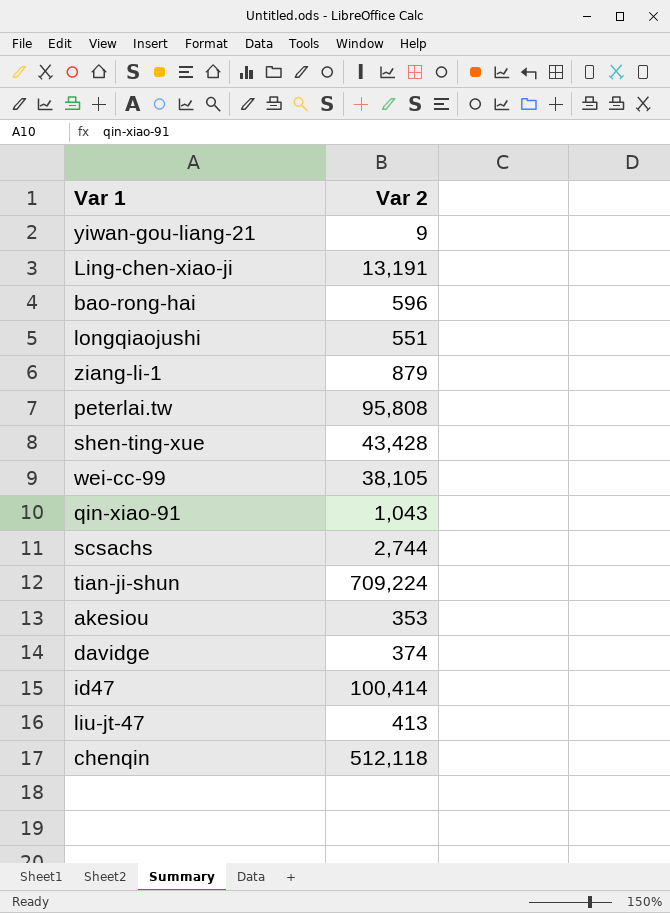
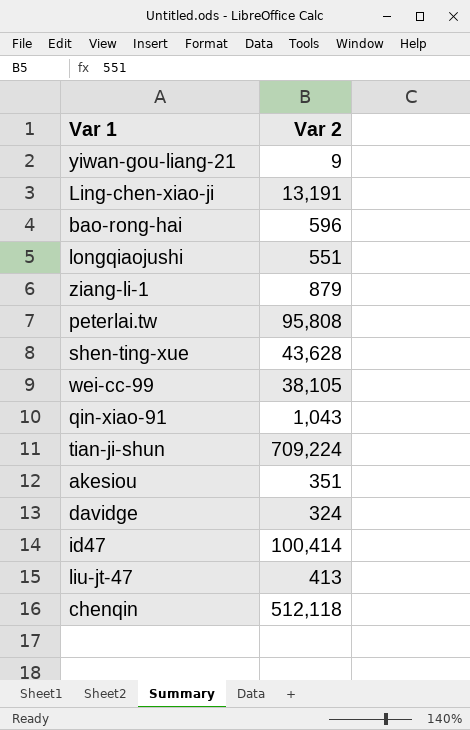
row scsachs: 2,744 -> none
shen-ting-xue | Var 2: 43,428 -> 43,628
akesiou | Var 2: 353 -> 351
davidge | Var 2: 374 -> 324

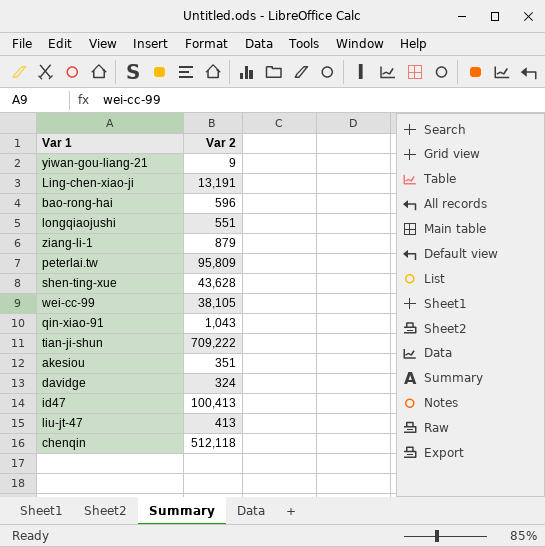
peterlai.tw | Var 2: 95,808 -> 95,809
tian-ji-shun | Var 2: 709,224 -> 709,222
id47 | Var 2: 100,414 -> 100,413

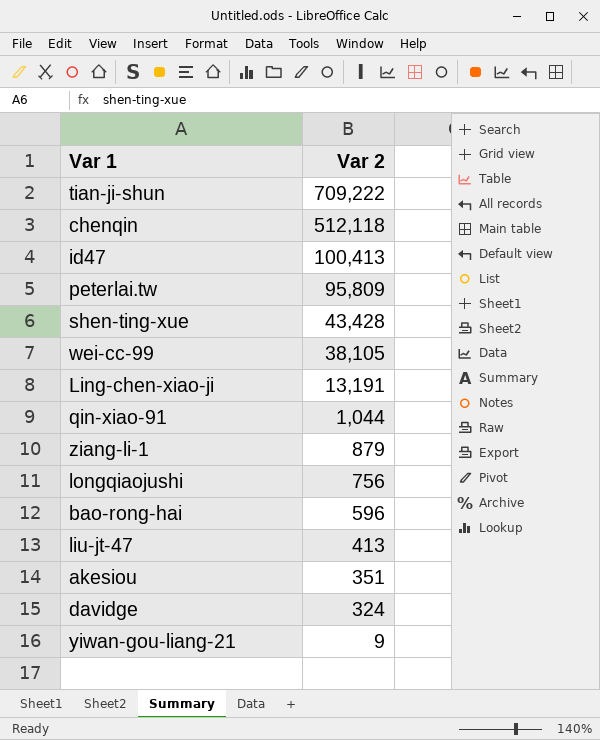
row order: none -> Var 2 descending
shen-ting-xue | Var 2: 43,628 -> 43,428
qin-xiao-91 | Var 2: 1,043 -> 1,044
longqiaojushi | Var 2: 551 -> 756

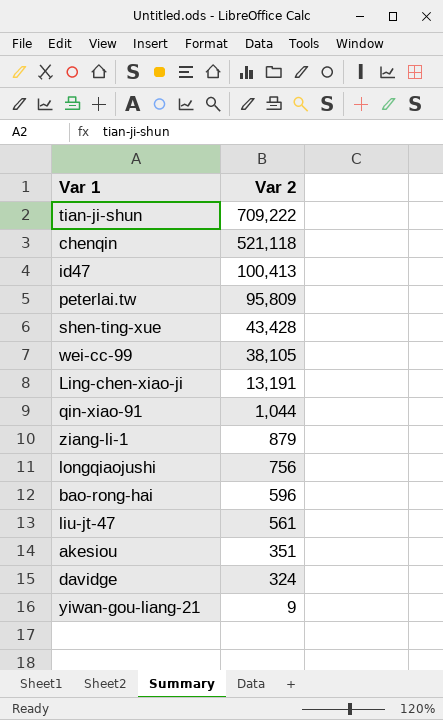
chenqin | Var 2: 512,118 -> 521,118
liu-jt-47 | Var 2: 413 -> 561

